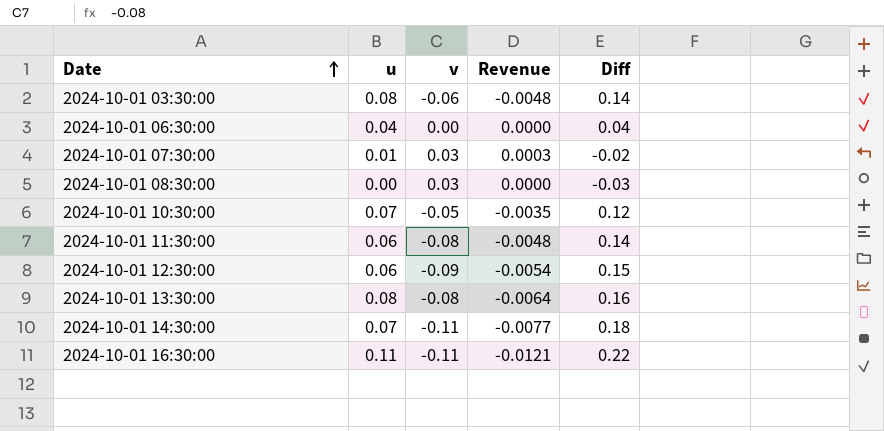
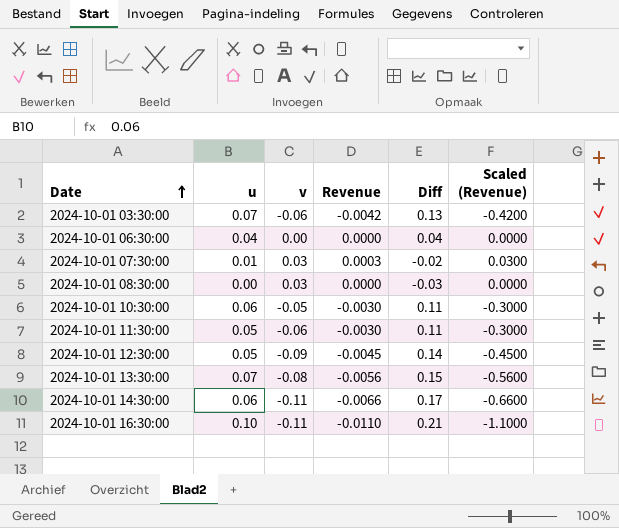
column Scaled (Revenue) | formula: none -> [Revenue] * 100
2024-10-01 03:30:00 | u: 0.08 -> 0.07
2024-10-01 03:30:00 | Revenue: -0.0048 -> -0.0042
2024-10-01 03:30:00 | Diff: 0.14 -> 0.13
2024-10-01 10:30:00 | u: 0.07 -> 0.06
2024-10-01 10:30:00 | Revenue: -0.0035 -> -0.0030
2024-10-01 10:30:00 | Diff: 0.12 -> 0.11
2024-10-01 11:30:00 | u: 0.06 -> 0.05
2024-10-01 11:30:00 | v: -0.08 -> -0.06
2024-10-01 11:30:00 | Revenue: -0.0048 -> -0.0030
2024-10-01 11:30:00 | Diff: 0.14 -> 0.11
2024-10-01 12:30:00 | u: 0.06 -> 0.05
2024-10-01 12:30:00 | Revenue: -0.0054 -> -0.0045
2024-10-01 12:30:00 | Diff: 0.15 -> 0.14
2024-10-01 13:30:00 | u: 0.08 -> 0.07
2024-10-01 13:30:00 | Revenue: -0.0064 -> -0.0056
2024-10-01 13:30:00 | Diff: 0.16 -> 0.15
2024-10-01 14:30:00 | u: 0.07 -> 0.06
2024-10-01 14:30:00 | Revenue: -0.0077 -> -0.0066
2024-10-01 14:30:00 | Diff: 0.18 -> 0.17
2024-10-01 16:30:00 | u: 0.11 -> 0.10
2024-10-01 16:30:00 | Revenue: -0.0121 -> -0.0110
2024-10-01 16:30:00 | Diff: 0.22 -> 0.21

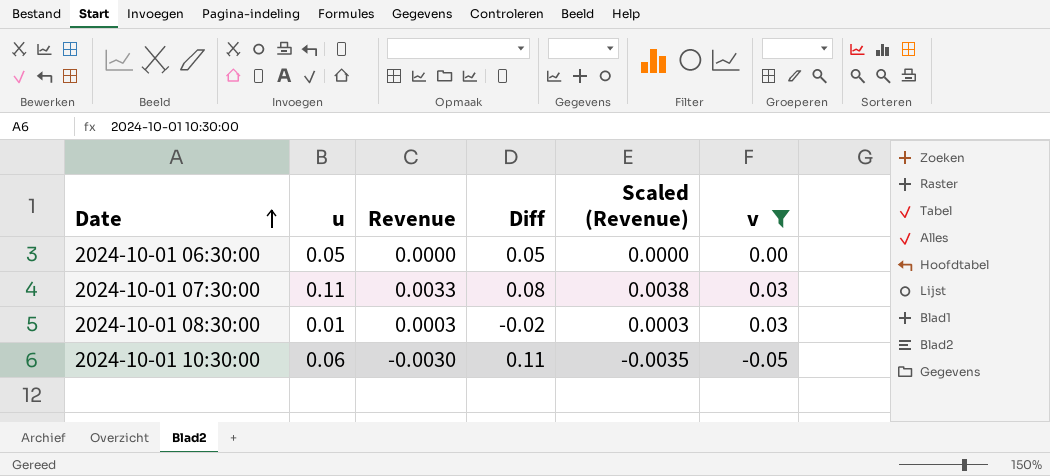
filter: none -> v >= -0.05
column Scaled (Revenue) | formula: [Revenue] * 100 -> [Revenue] * 1.15
column v | position: 3 -> 6
2024-10-01 06:30:00 | u: 0.04 -> 0.05
2024-10-01 06:30:00 | Diff: 0.04 -> 0.05
2024-10-01 07:30:00 | u: 0.01 -> 0.11
2024-10-01 07:30:00 | Revenue: 0.0003 -> 0.0033
2024-10-01 07:30:00 | Diff: -0.02 -> 0.08
2024-10-01 08:30:00 | u: 0.00 -> 0.01
2024-10-01 08:30:00 | Revenue: 0.0000 -> 0.0003
2024-10-01 08:30:00 | Diff: -0.03 -> -0.02

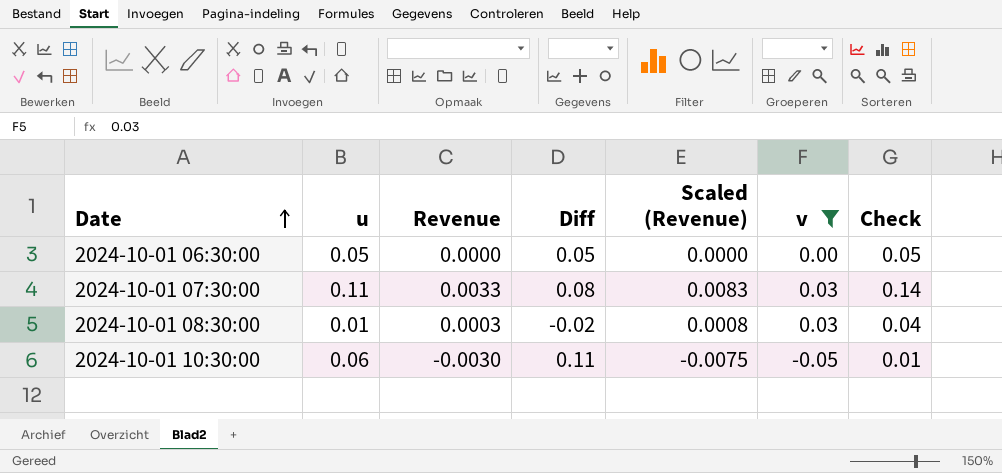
column Scaled (Revenue) | formula: [Revenue] * 1.15 -> [Revenue] * 2.5
column Check | formula: none -> [u] + [v]

